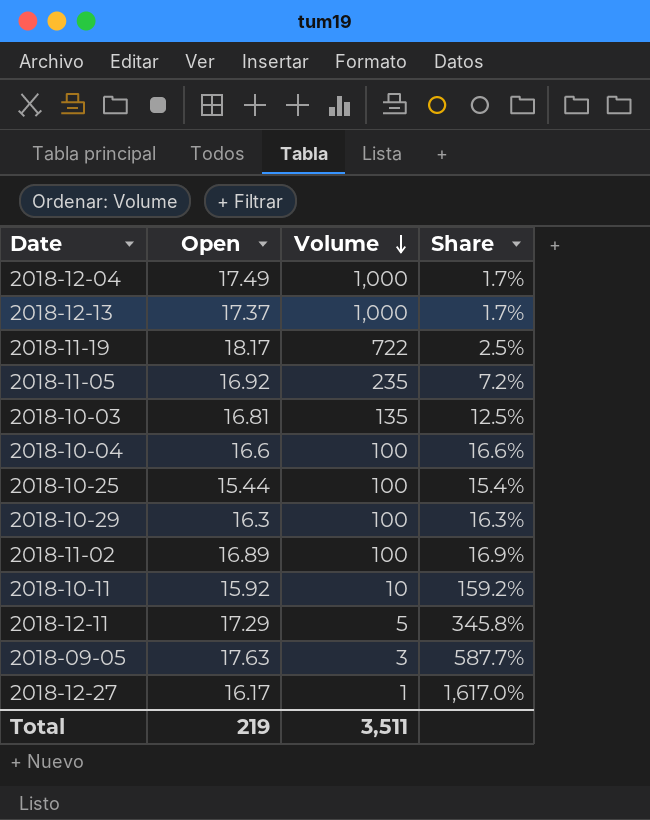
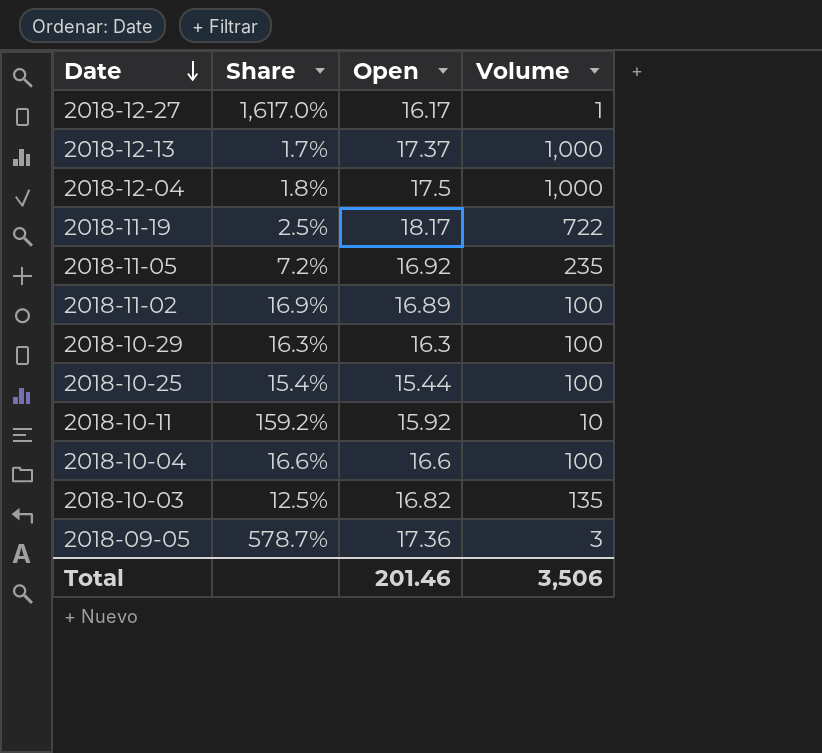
row order: Volume descending -> Date descending
column Share | position: 4 -> 2
row 2018-12-11: 17.29 | 5 | 345.8% -> none
2018-12-04 | Share: 1.7% -> 1.8%
2018-12-04 | Open: 17.49 -> 17.5
2018-10-03 | Open: 16.81 -> 16.82
2018-09-05 | Share: 587.7% -> 578.7%
2018-09-05 | Open: 17.63 -> 17.36
Total | Open: 219 -> 201.46
Total | Volume: 3,511 -> 3,506

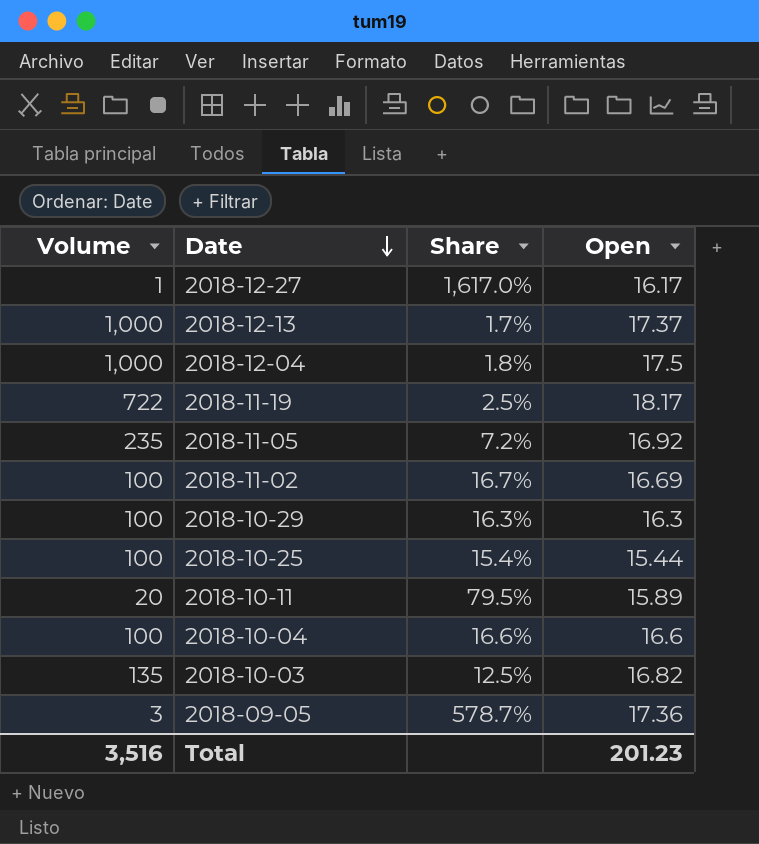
column Volume | position: 4 -> 1
2018-11-02 | Share: 16.9% -> 16.7%
2018-11-02 | Open: 16.89 -> 16.69
2018-10-11 | Volume: 10 -> 20
2018-10-11 | Share: 159.2% -> 79.5%
2018-10-11 | Open: 15.92 -> 15.89
Total | Volume: 3,506 -> 3,516
Total | Open: 201.46 -> 201.23

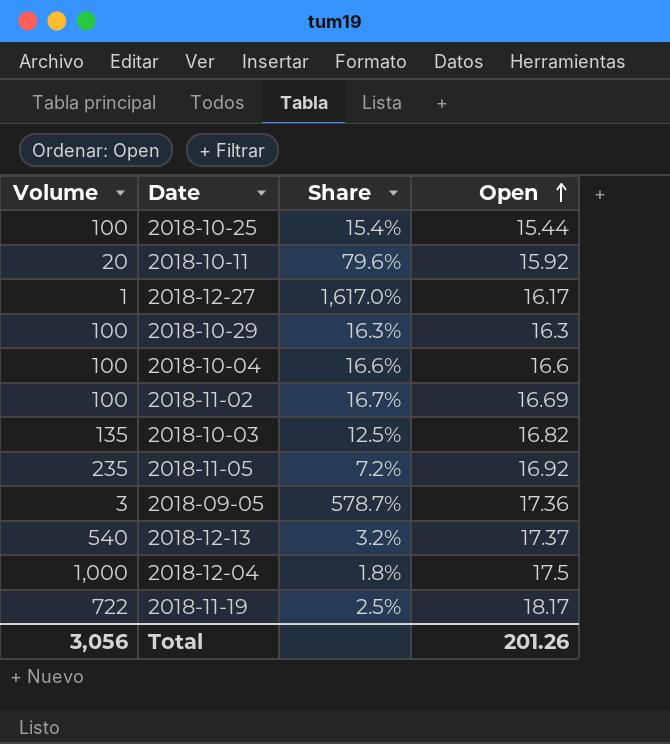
row order: Date descending -> Open ascending
2018-10-11 | Share: 79.5% -> 79.6%
2018-10-11 | Open: 15.89 -> 15.92
2018-12-13 | Volume: 1,000 -> 540
2018-12-13 | Share: 1.7% -> 3.2%
Total | Volume: 3,516 -> 3,056
Total | Open: 201.23 -> 201.26

